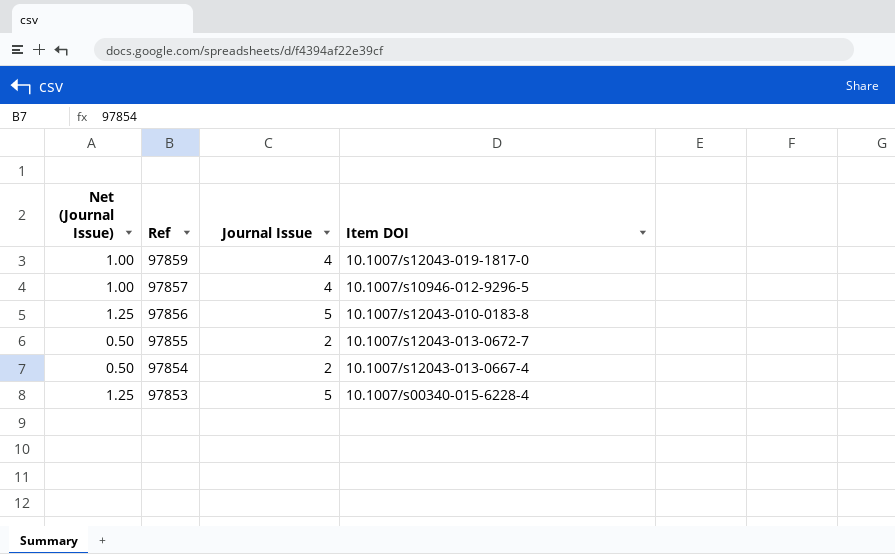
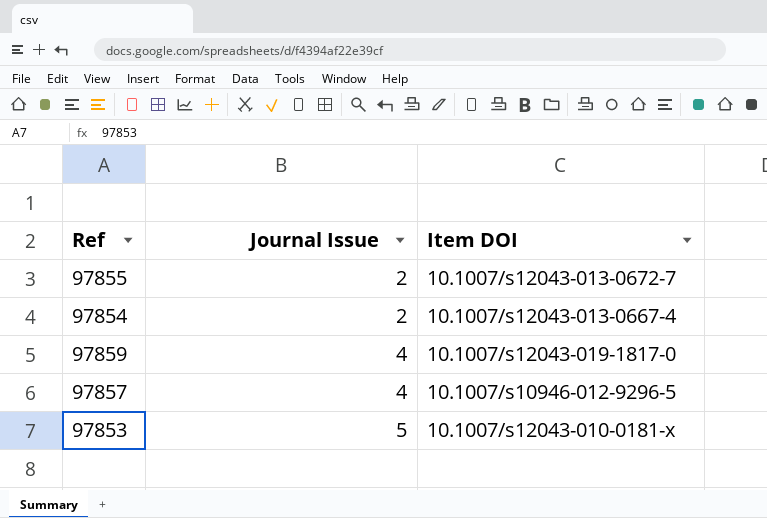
row order: Ref descending -> Journal Issue ascending
column Net (Journal Issue) | formula: [Journal Issue] * 0.25 -> none
row 97856: 1.25 | 5 | 10.1007/s12043-010-0183-8 -> none
97853 | Item DOI: 10.1007/s00340-015-6228-4 -> 10.1007/s12043-010-0181-x

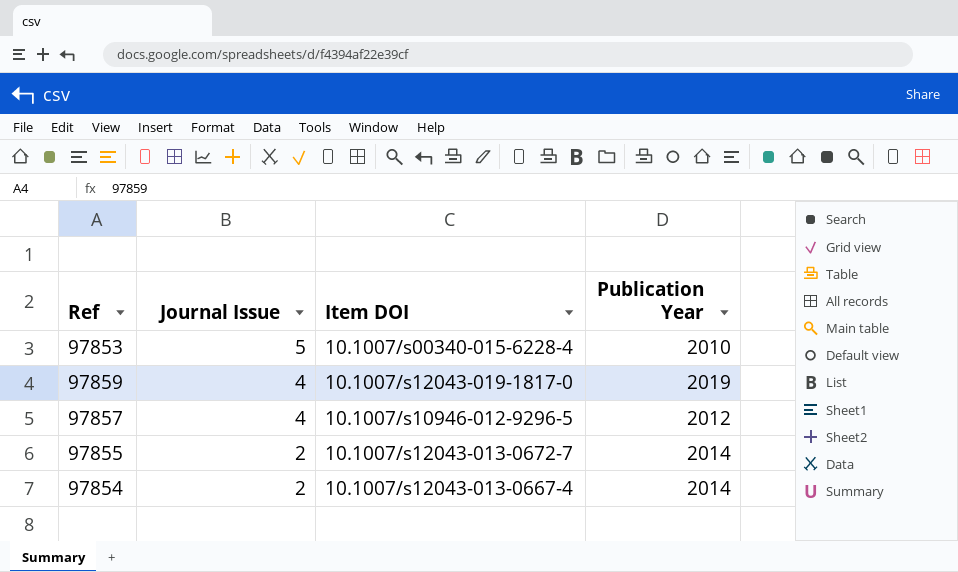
row order: Journal Issue ascending -> Journal Issue descending
column Publication Year | position: none -> 4
97853 | Item DOI: 10.1007/s12043-010-0181-x -> 10.1007/s00340-015-6228-4

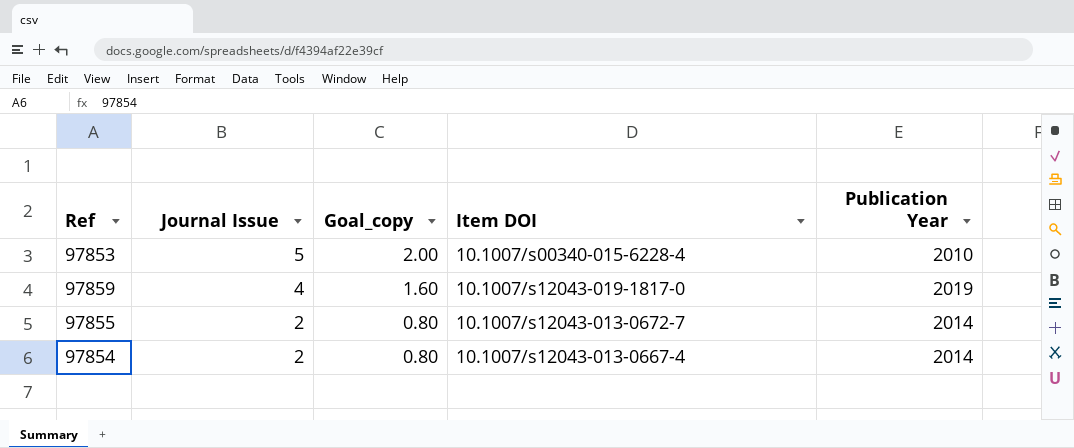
column Goal_copy | formula: none -> [Journal Issue] * 0.4
row 97857: 4 | 10.1007/s10946-012-9296-5 | 2012 -> none

